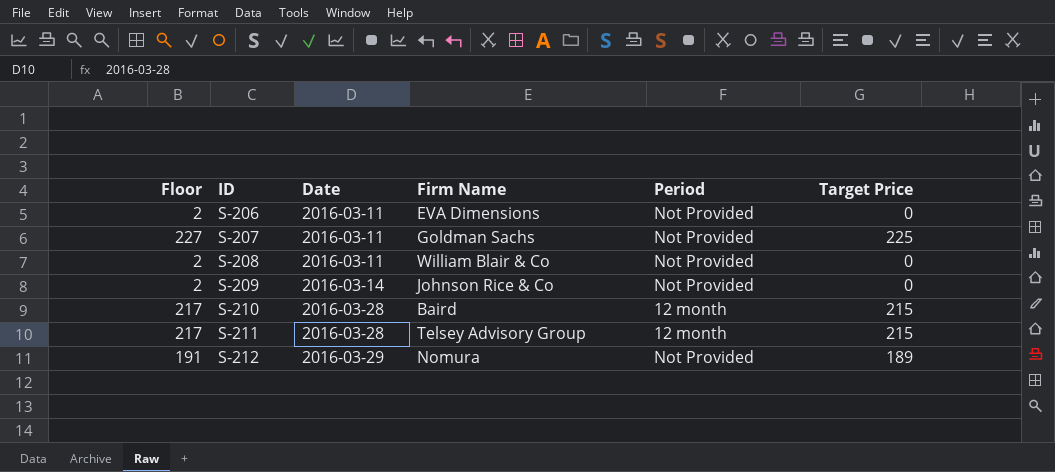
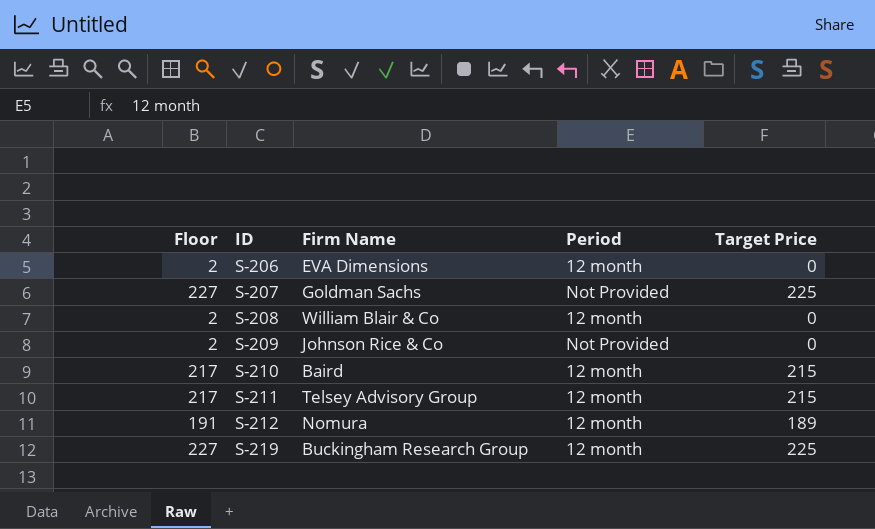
column Date | position: 3 -> none
S-206 | Period: Not Provided -> 12 month
S-208 | Period: Not Provided -> 12 month
S-212 | Period: Not Provided -> 12 month
row S-219: none -> 227 | Buckingham Research Group | 12 month | 225

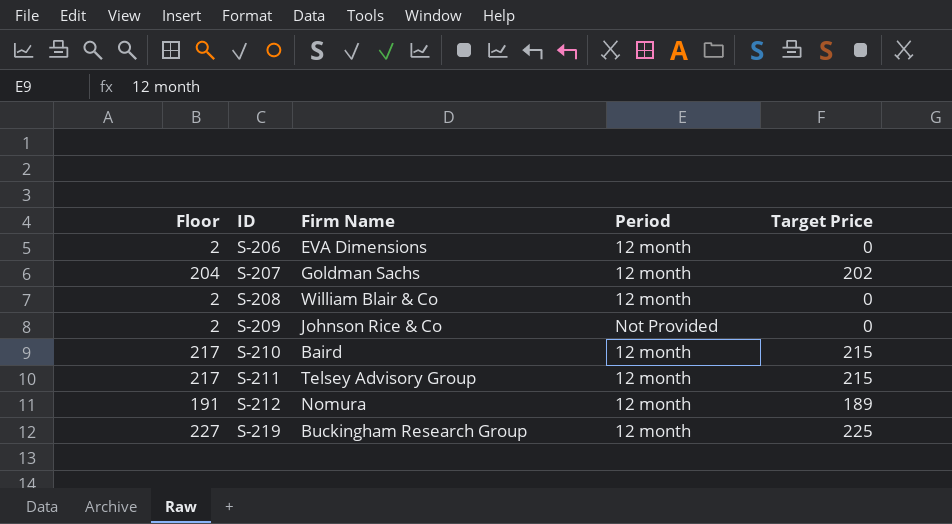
S-207 | Floor: 227 -> 204
S-207 | Period: Not Provided -> 12 month
S-207 | Target Price: 225 -> 202

